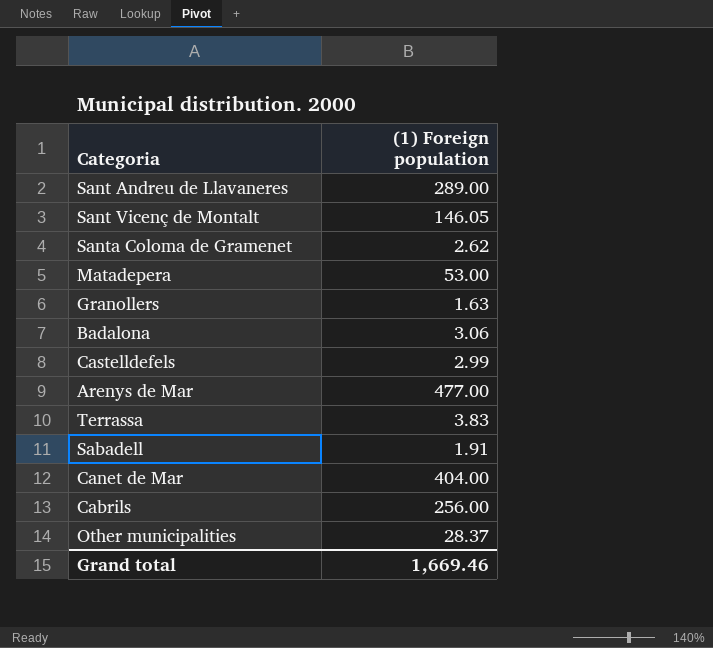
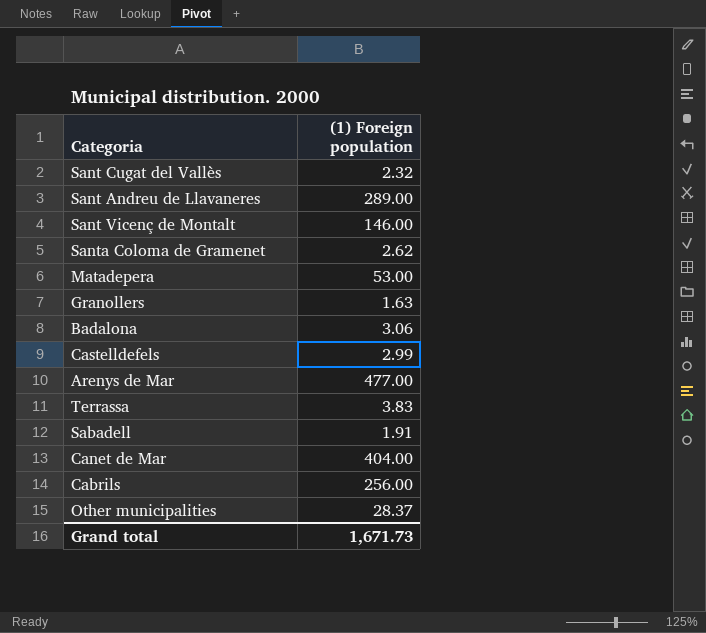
row Sant Cugat del Vallès: none -> 2.32
Sant Vicenç de Montalt | (1) Foreign population: 146.05 -> 146.00
Grand total | (1) Foreign population: 1,669.46 -> 1,671.73

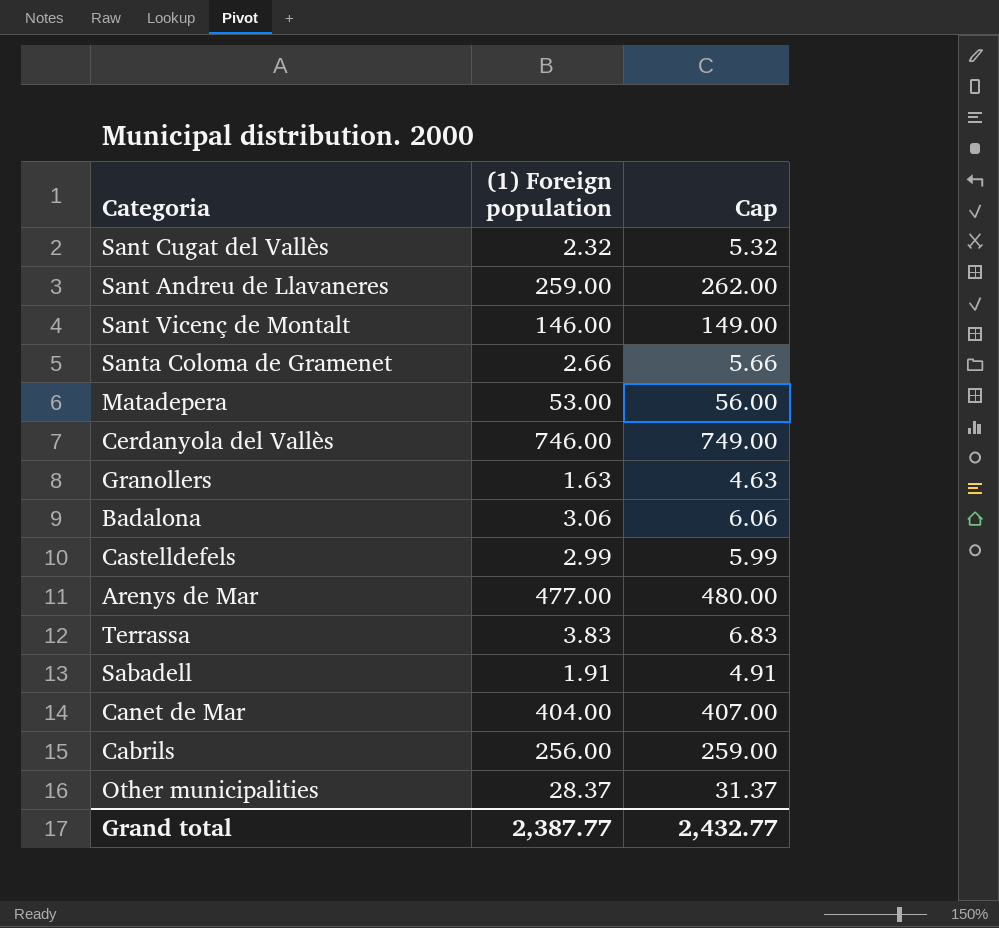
column Cap | formula: none -> [(1) Foreign population] + 3
Sant Andreu de Llavaneres | (1) Foreign population: 289.00 -> 259.00
Santa Coloma de Gramenet | (1) Foreign population: 2.62 -> 2.66
row Cerdanyola del Vallès: none -> 746.00 | 749.00
Grand total | (1) Foreign population: 1,671.73 -> 2,387.77

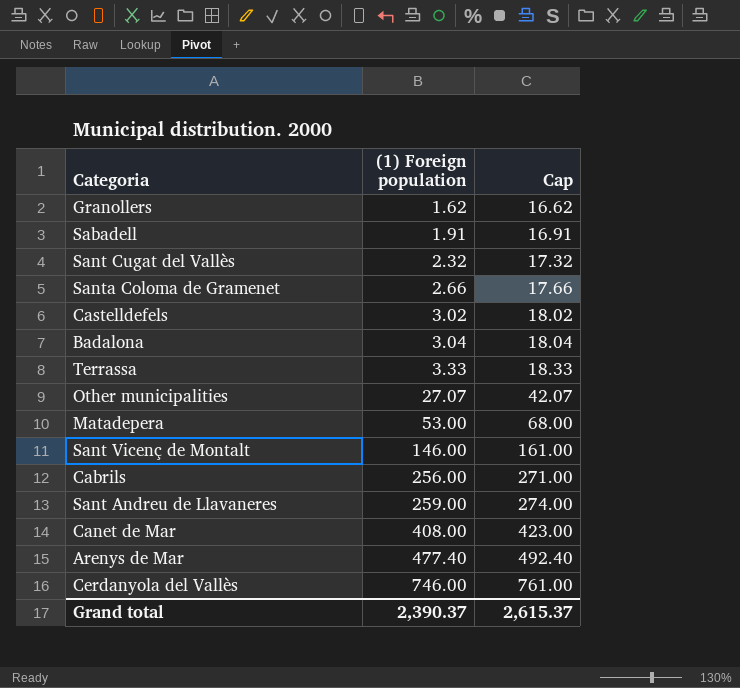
row order: none -> (1) Foreign population ascending
column Cap | formula: [(1) Foreign population] + 3 -> [(1) Foreign population] + 15
Granollers | (1) Foreign population: 1.63 -> 1.62
Castelldefels | (1) Foreign population: 2.99 -> 3.02
Badalona | (1) Foreign population: 3.06 -> 3.04
Terrassa | (1) Foreign population: 3.83 -> 3.33
Other municipalities | (1) Foreign population: 28.37 -> 27.07
Canet de Mar | (1) Foreign population: 404.00 -> 408.00
Arenys de Mar | (1) Foreign population: 477.00 -> 477.40
Grand total | (1) Foreign population: 2,387.77 -> 2,390.37
Grand total | Cap: 2,432.77 -> 2,615.37

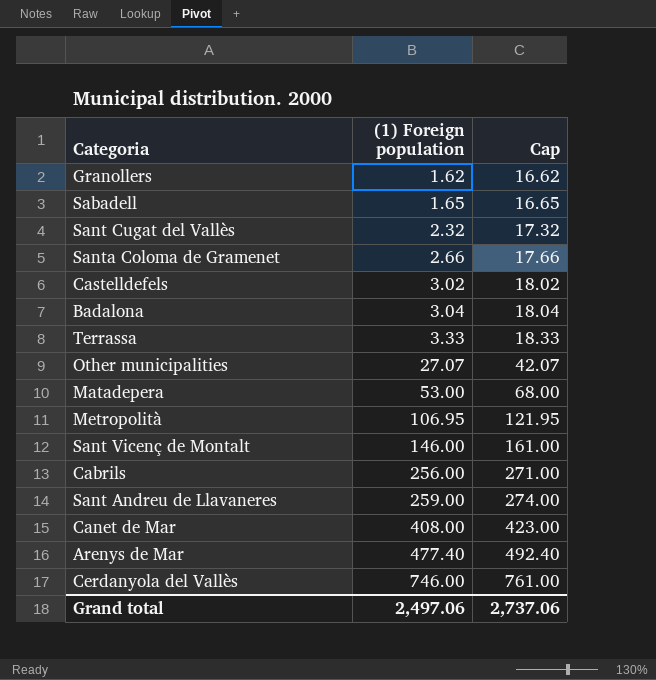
Sabadell | (1) Foreign population: 1.91 -> 1.65
Sabadell | Cap: 16.91 -> 16.65
row Metropolità: none -> 106.95 | 121.95
Grand total | (1) Foreign population: 2,390.37 -> 2,497.06
Grand total | Cap: 2,615.37 -> 2,737.06

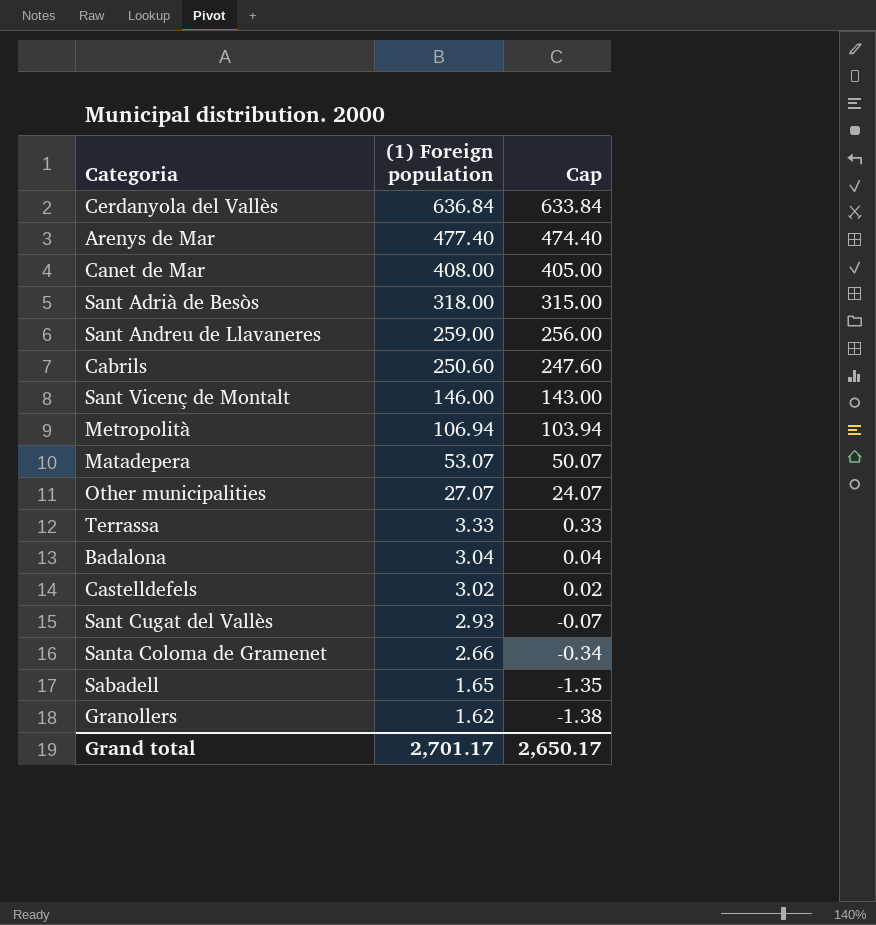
row order: (1) Foreign population ascending -> (1) Foreign population descending
column Cap | formula: [(1) Foreign population] + 15 -> [(1) Foreign population] - 3
Cerdanyola del Vallès | (1) Foreign population: 746.00 -> 636.84
row Sant Adrià de Besòs: none -> 318.00 | 315.00
Cabrils | (1) Foreign population: 256.00 -> 250.60
Metropolità | (1) Foreign population: 106.95 -> 106.94
Matadepera | (1) Foreign population: 53.00 -> 53.07
Sant Cugat del Vallès | (1) Foreign population: 2.32 -> 2.93
Grand total | (1) Foreign population: 2,497.06 -> 2,701.17
Grand total | Cap: 2,737.06 -> 2,650.17

